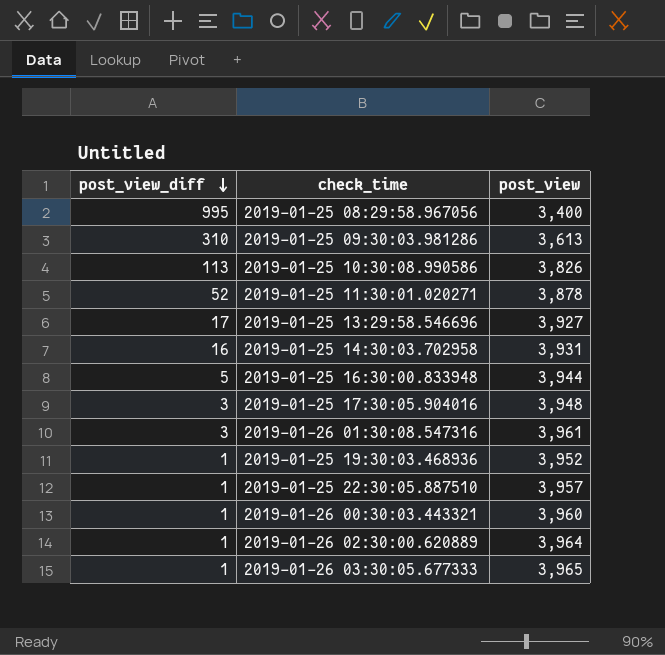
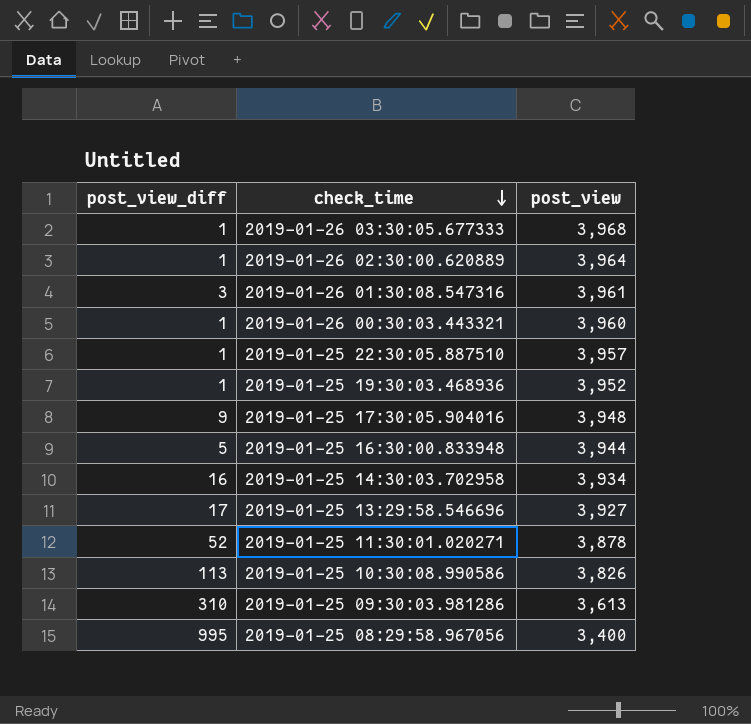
row order: post_view_diff descending -> check_time descending
2019-01-26 03:30:05.677333 | post_view: 3,965 -> 3,968
2019-01-25 17:30:05.904016 | post_view_diff: 3 -> 9
2019-01-25 14:30:03.702958 | post_view: 3,931 -> 3,934

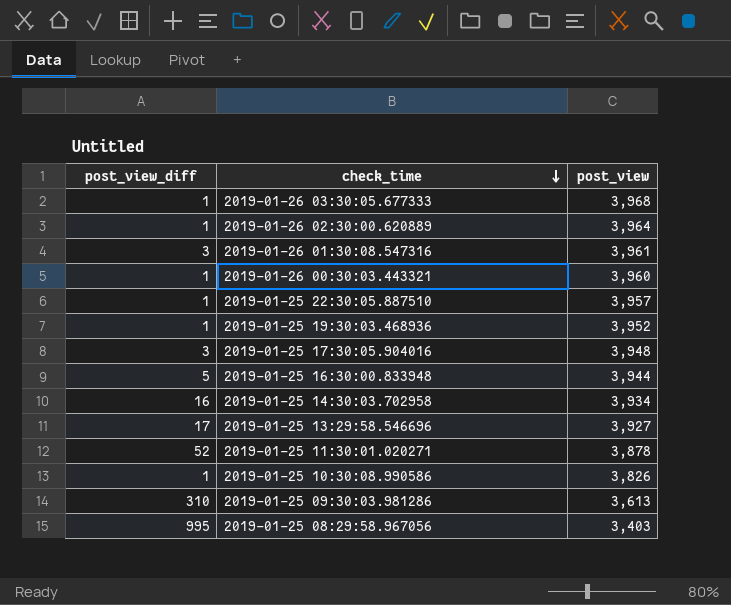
2019-01-25 17:30:05.904016 | post_view_diff: 9 -> 3
2019-01-25 10:30:08.990586 | post_view_diff: 113 -> 1
2019-01-25 08:29:58.967056 | post_view: 3,400 -> 3,403

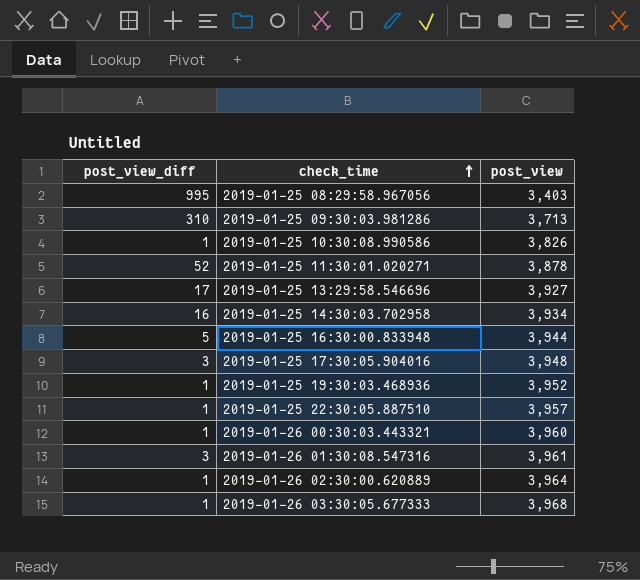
row order: check_time descending -> check_time ascending
2019-01-25 09:30:03.981286 | post_view: 3,613 -> 3,713

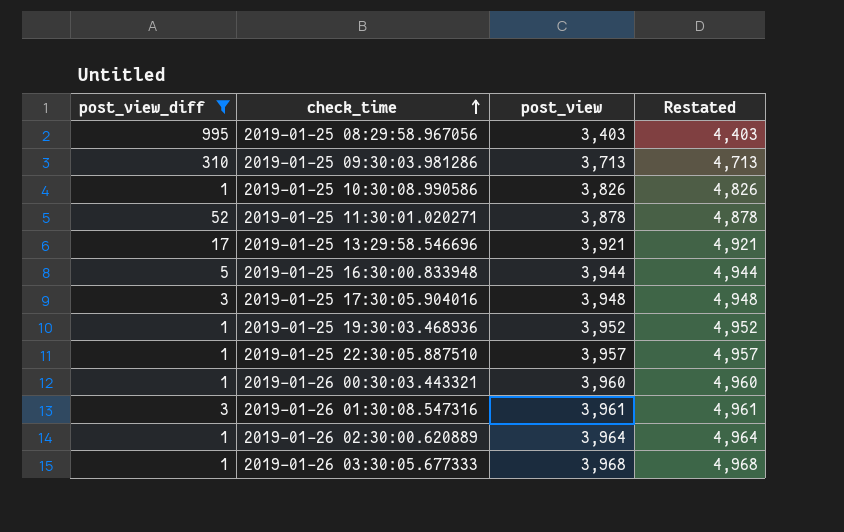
filter: none -> post_view_diff != 16
column Restated | formula: none -> [post_view] + 1000
2019-01-25 13:29:58.546696 | post_view: 3,927 -> 3,921

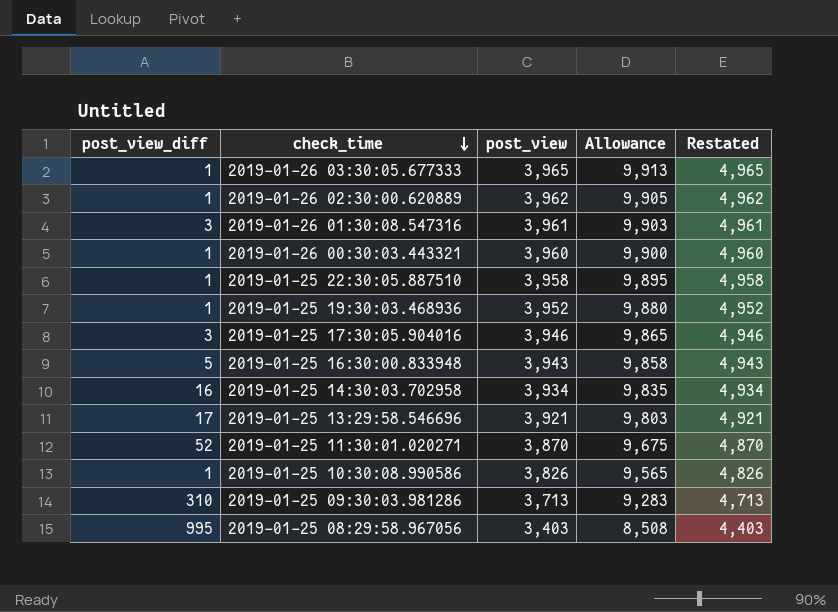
filter: post_view_diff != 16 -> none
row order: check_time ascending -> check_time descending
column Allowance | formula: none -> [post_view] * 2.5
2019-01-26 03:30:05.677333 | post_view: 3,968 -> 3,965
2019-01-26 03:30:05.677333 | Restated: 4,968 -> 4,965
2019-01-26 02:30:00.620889 | post_view: 3,964 -> 3,962
2019-01-26 02:30:00.620889 | Restated: 4,964 -> 4,962
2019-01-25 22:30:05.887510 | post_view: 3,957 -> 3,958
2019-01-25 22:30:05.887510 | Restated: 4,957 -> 4,958
2019-01-25 17:30:05.904016 | post_view: 3,948 -> 3,946
2019-01-25 17:30:05.904016 | Restated: 4,948 -> 4,946
2019-01-25 16:30:00.833948 | post_view: 3,944 -> 3,943
2019-01-25 16:30:00.833948 | Restated: 4,944 -> 4,943
2019-01-25 11:30:01.020271 | post_view: 3,878 -> 3,870
2019-01-25 11:30:01.020271 | Restated: 4,878 -> 4,870

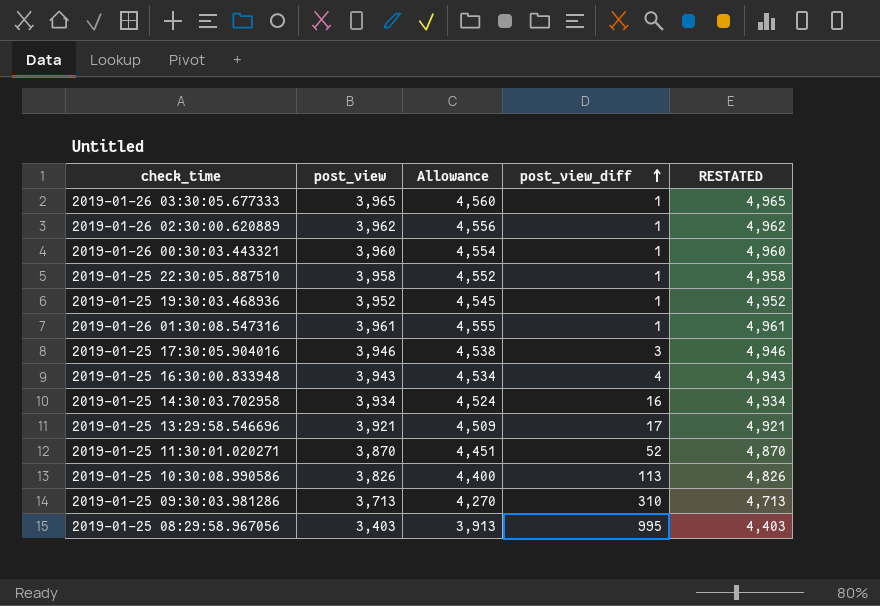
row order: check_time descending -> post_view_diff ascending
column Allowance | formula: [post_view] * 2.5 -> [post_view] * 1.15
column post_view_diff | position: 1 -> 4
column name: Restated -> RESTATED
2019-01-26 01:30:08.547316 | post_view_diff: 3 -> 1
2019-01-25 16:30:00.833948 | post_view_diff: 5 -> 4
2019-01-25 10:30:08.990586 | post_view_diff: 1 -> 113

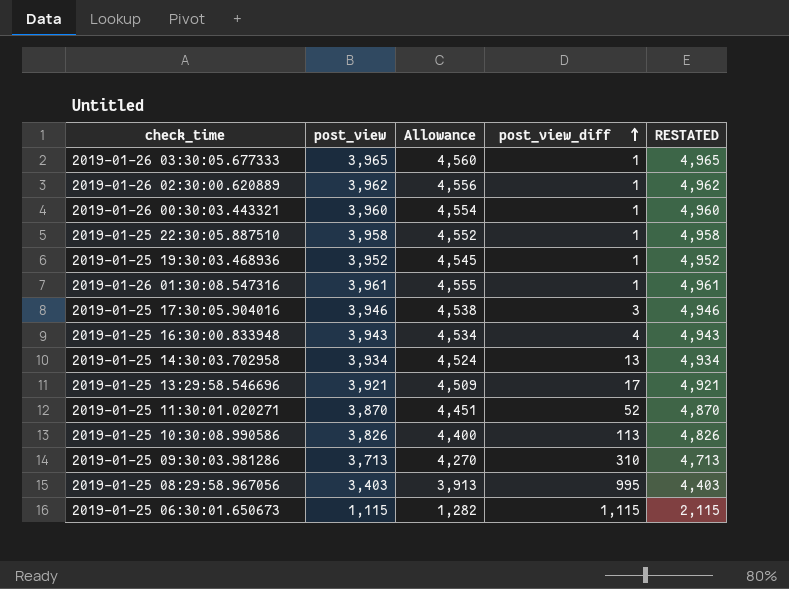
2019-01-25 14:30:03.702958 | post_view_diff: 16 -> 13
row 2019-01-25 06:30:01.650673: none -> 1,115 | 1,282 | 1,115 | 2,115

